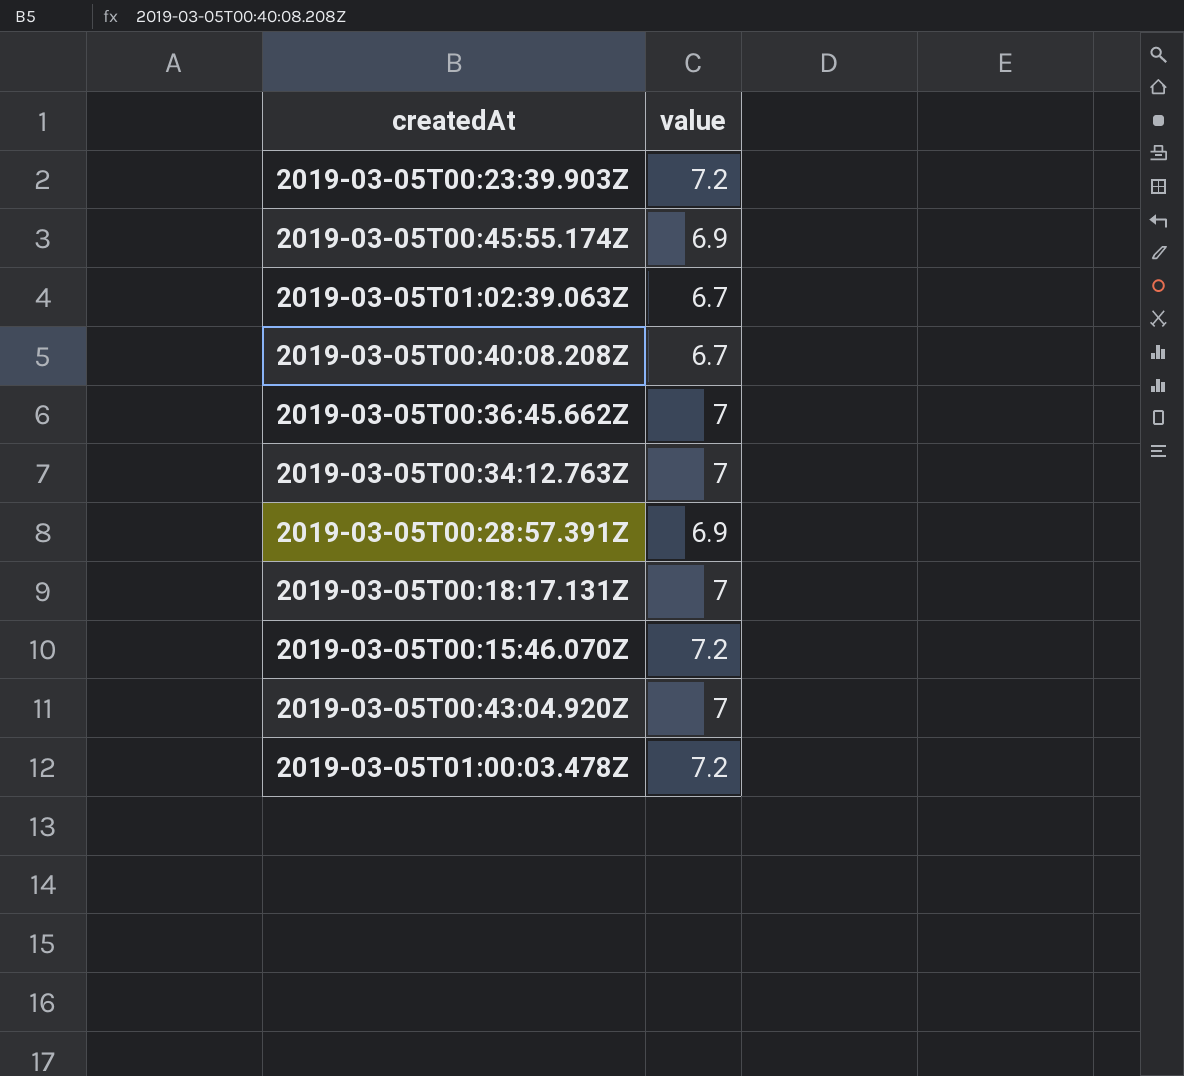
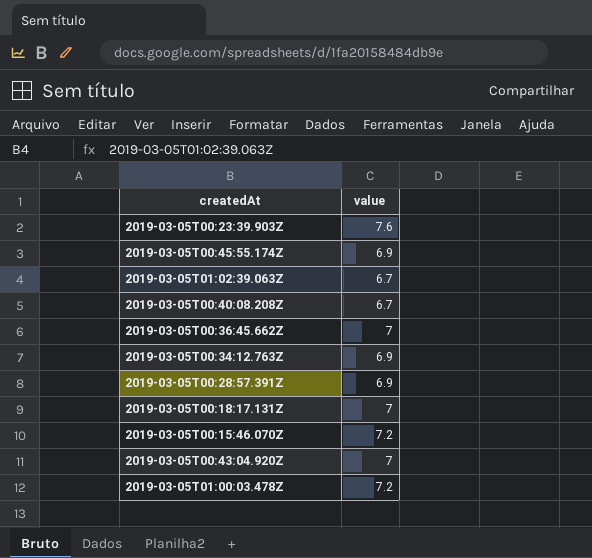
2019-03-05T00:23:39.903Z | value: 7.2 -> 7.6
2019-03-05T00:34:12.763Z | value: 7 -> 6.9

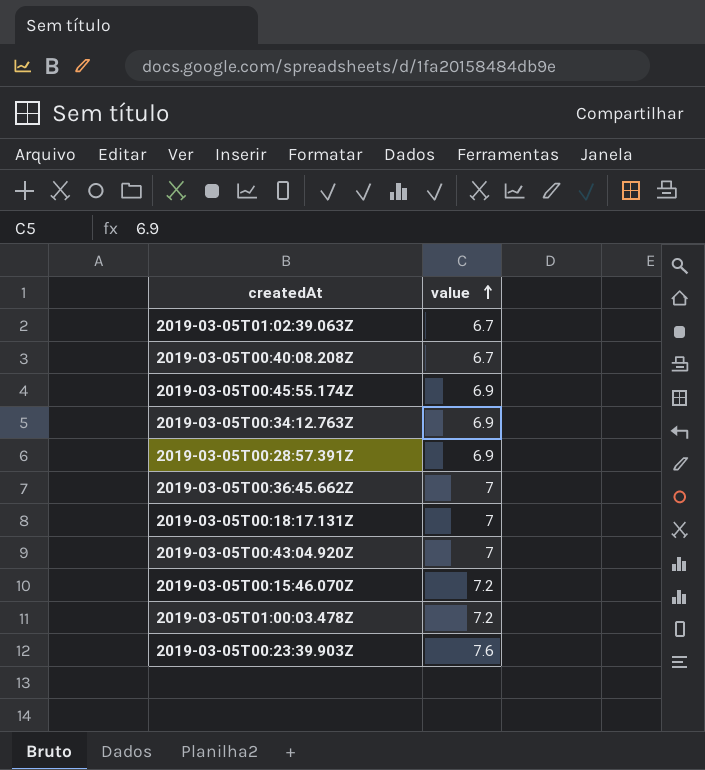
row order: none -> value ascending

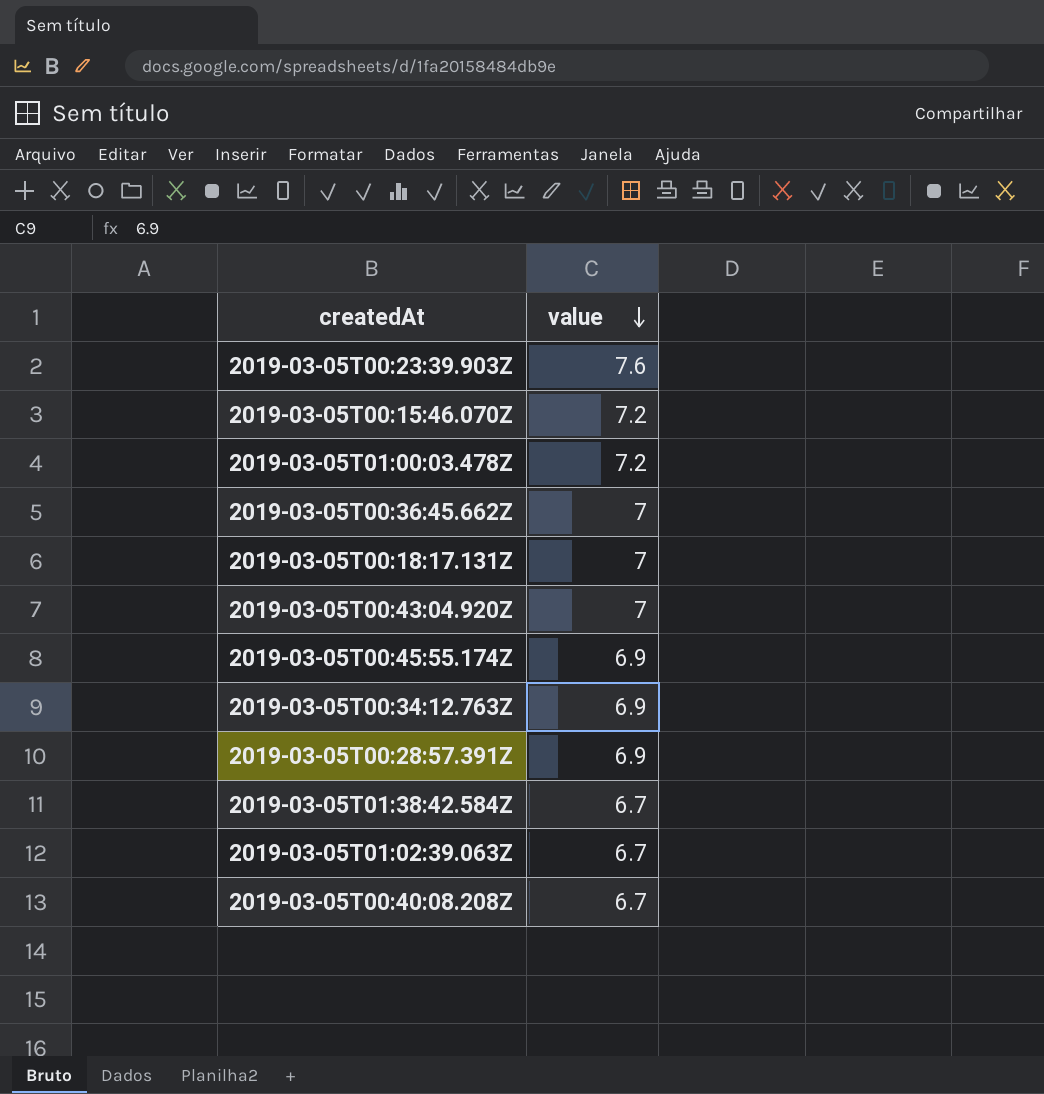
row order: value ascending -> value descending
row 2019-03-05T01:38:42.584Z: none -> 6.7

